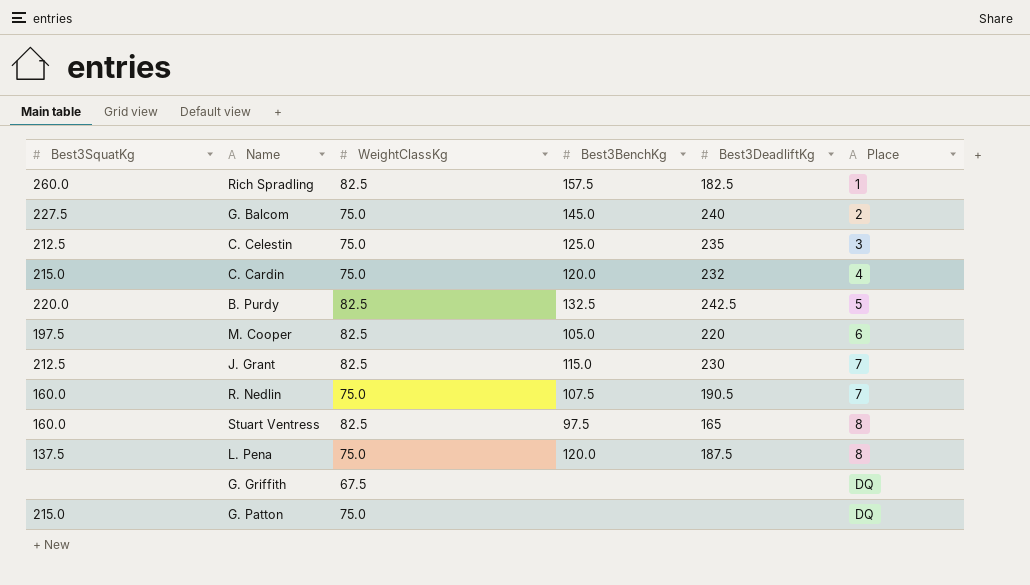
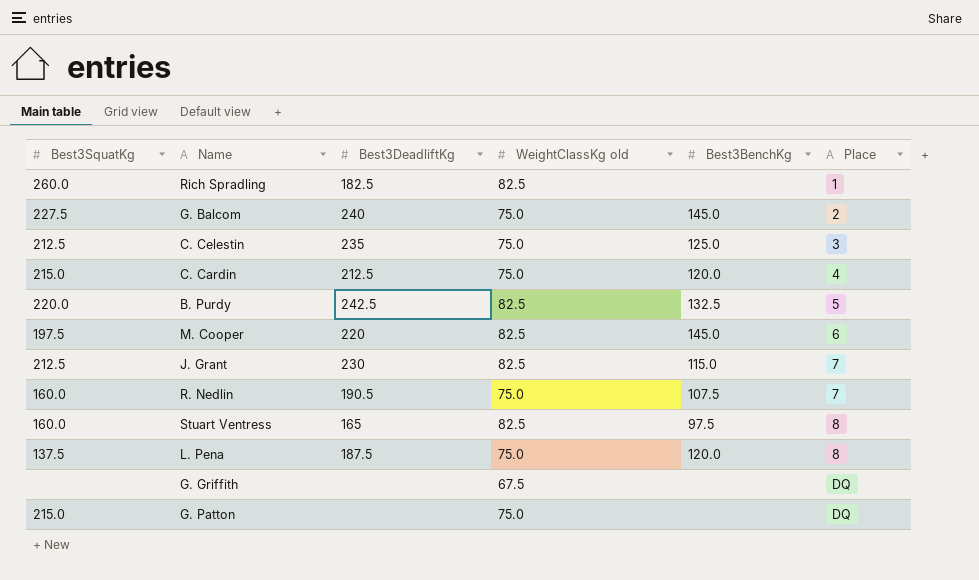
column Best3DeadliftKg | position: 5 -> 3
column name: WeightClassKg -> WeightClassKg old
Rich Spradling | Best3BenchKg: 157.5 -> none
C. Cardin | Best3DeadliftKg: 232 -> 212.5
M. Cooper | Best3BenchKg: 105.0 -> 145.0

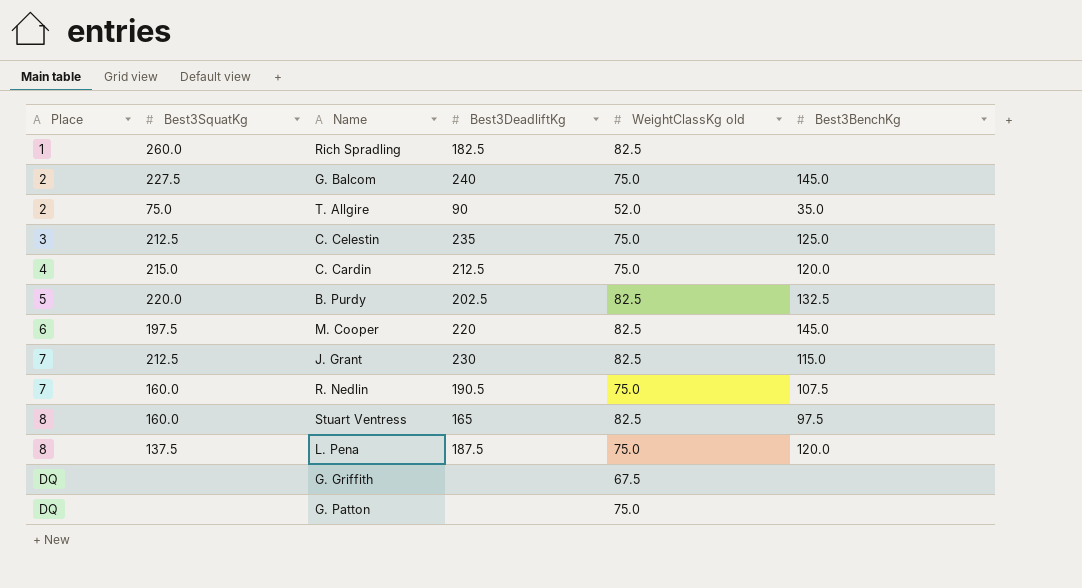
column Place | position: 6 -> 1
row T. Allgire: none -> 2 | 75.0 | 90 | 52.0 | 35.0
B. Purdy | Best3DeadliftKg: 242.5 -> 202.5
G. Patton | Best3SquatKg: 215.0 -> none

